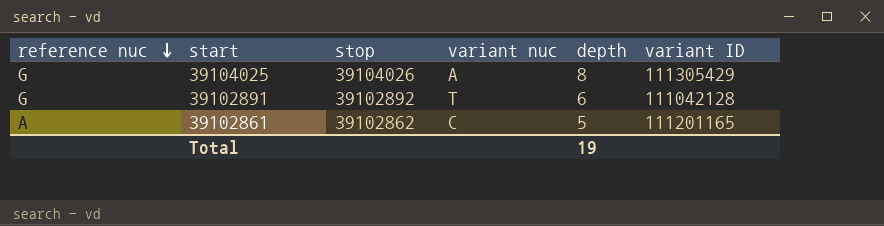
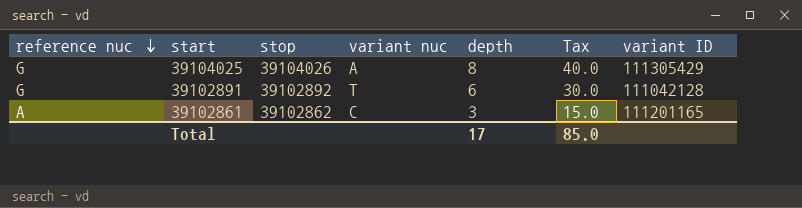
column Tax | formula: none -> [depth] * 5
39102861 | depth: 5 -> 3
Total | depth: 19 -> 17

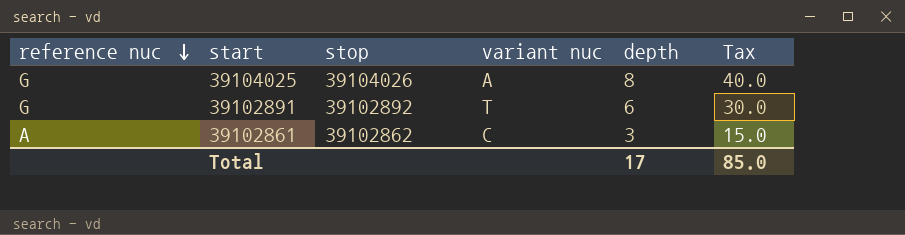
column variant ID | position: 7 -> none

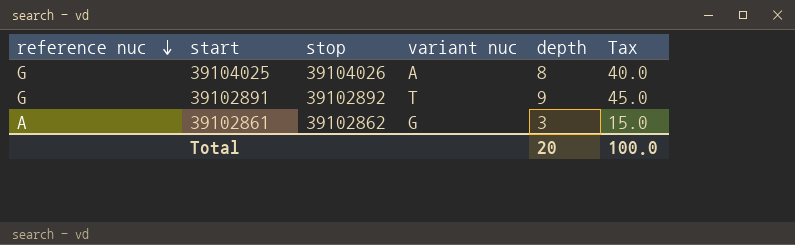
39102891 | depth: 6 -> 9
39102891 | Tax: 30.0 -> 45.0
39102861 | variant nuc: C -> G
Total | depth: 17 -> 20
Total | Tax: 85.0 -> 100.0

